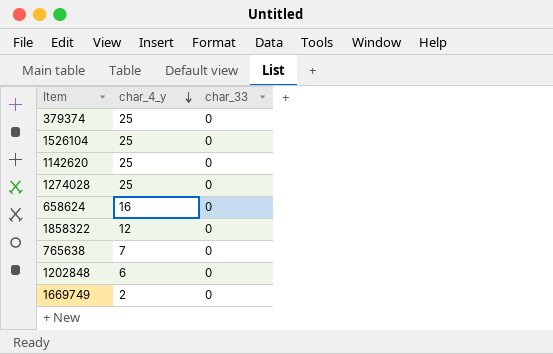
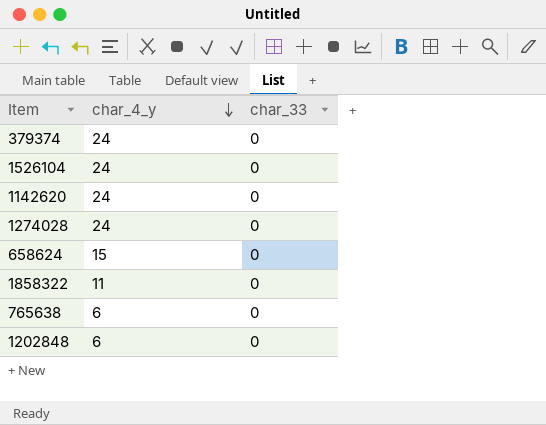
row 1669749: 2 | 0 -> none
379374 | char_4_y: 25 -> 24
1526104 | char_4_y: 25 -> 24
1142620 | char_4_y: 25 -> 24
1274028 | char_4_y: 25 -> 24
658624 | char_4_y: 16 -> 15
1858322 | char_4_y: 12 -> 11
765638 | char_4_y: 7 -> 6

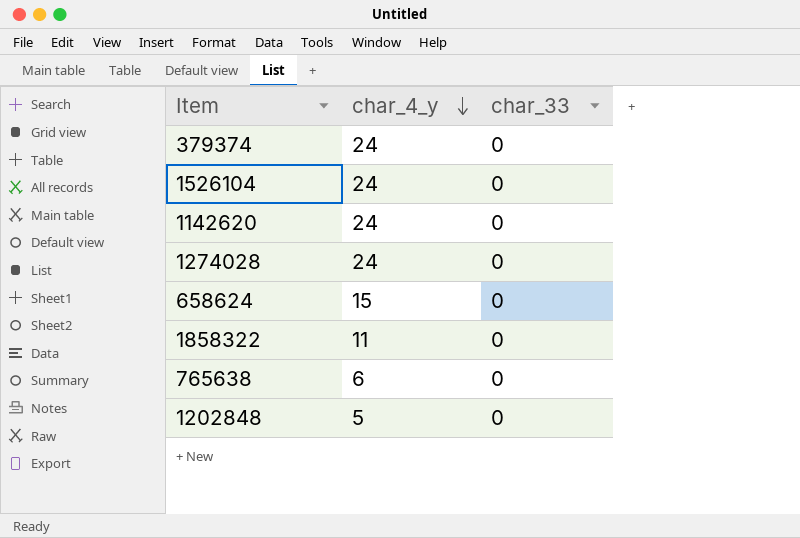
1202848 | char_4_y: 6 -> 5

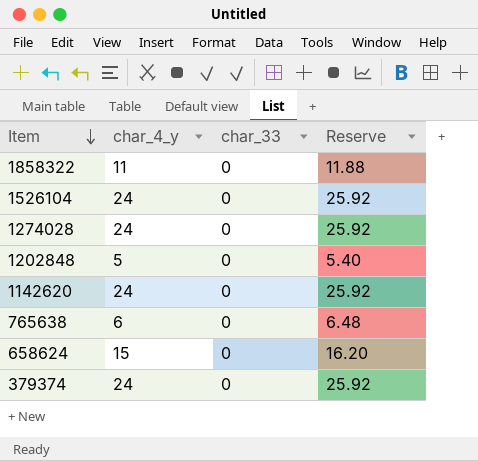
row order: char_4_y descending -> Item descending
column Reserve | formula: none -> [char_4_y] * 1.08

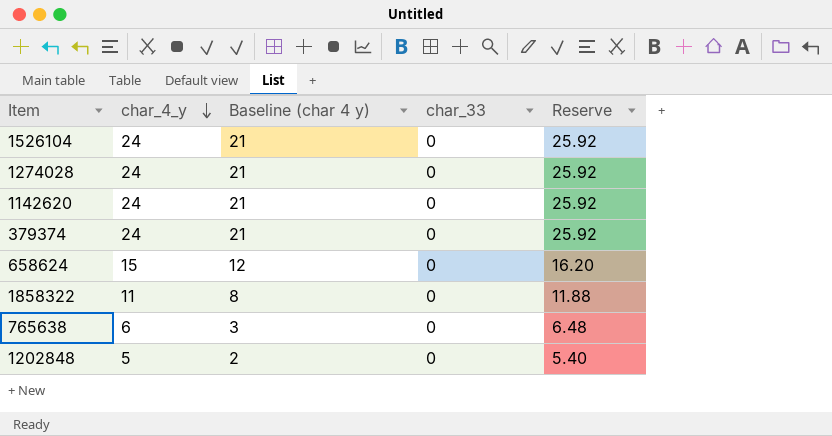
row order: Item descending -> char_4_y descending
column Baseline (char 4 y) | formula: none -> [char_4_y] - 3

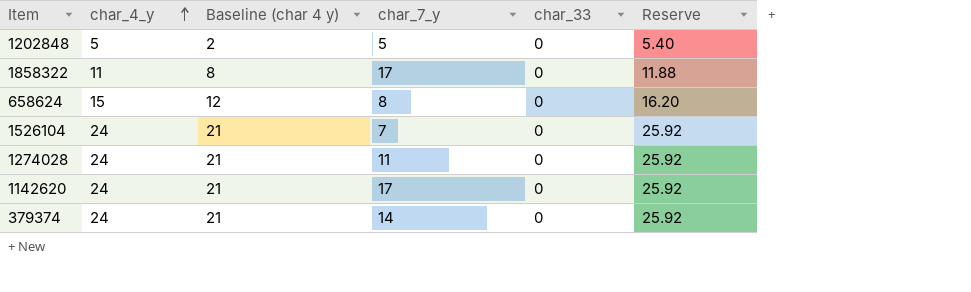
row order: char_4_y descending -> char_4_y ascending
column char_7_y | position: none -> 4
row 765638: 6 | 3 | 0 | 6.48 -> none

